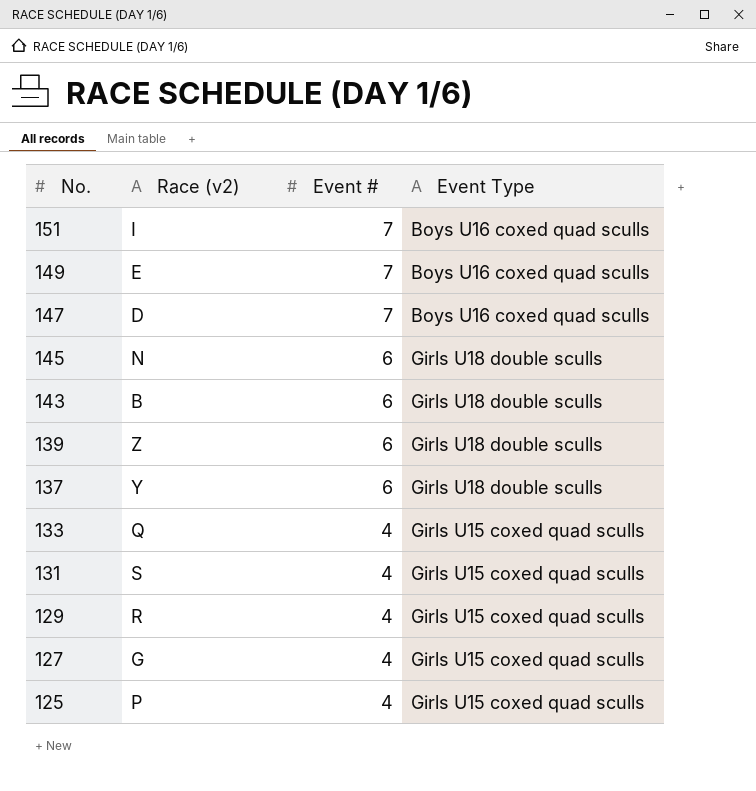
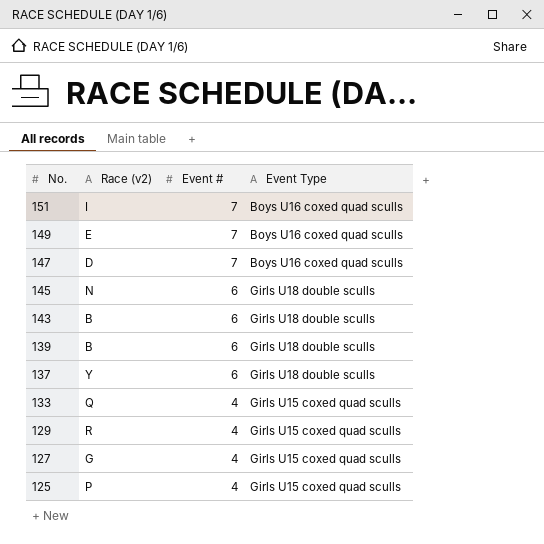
row 131: S | 4 | Girls U15 coxed quad sculls -> none
139 | Race (v2): Z -> B

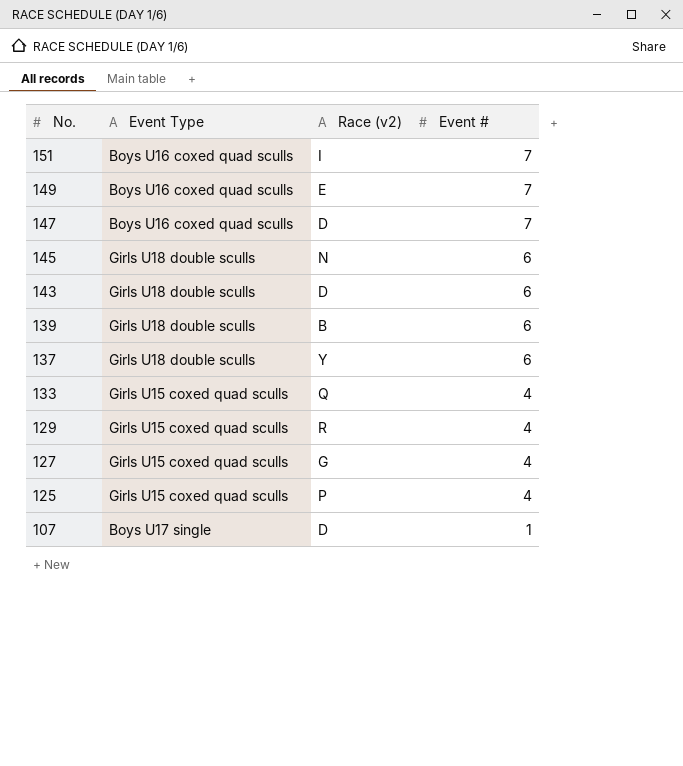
column Event Type | position: 4 -> 2
143 | Race (v2): B -> D
row 107: none -> Boys U17 single | D | 1

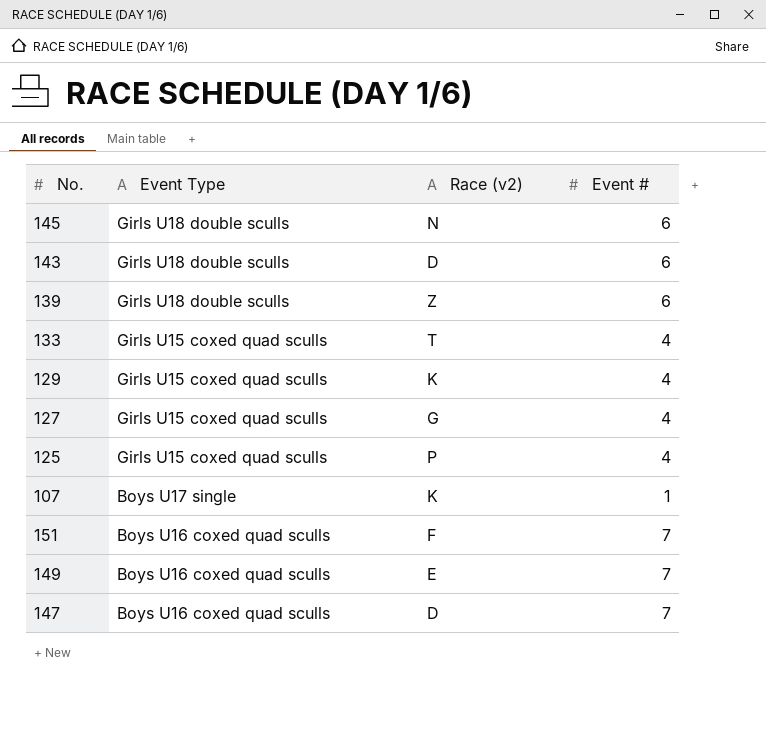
row order: No. descending -> Event Type descending
row 137: Girls U18 double sculls | Y | 6 -> none
139 | Race (v2): B -> Z
133 | Race (v2): Q -> T
129 | Race (v2): R -> K
107 | Race (v2): D -> K
151 | Race (v2): I -> F

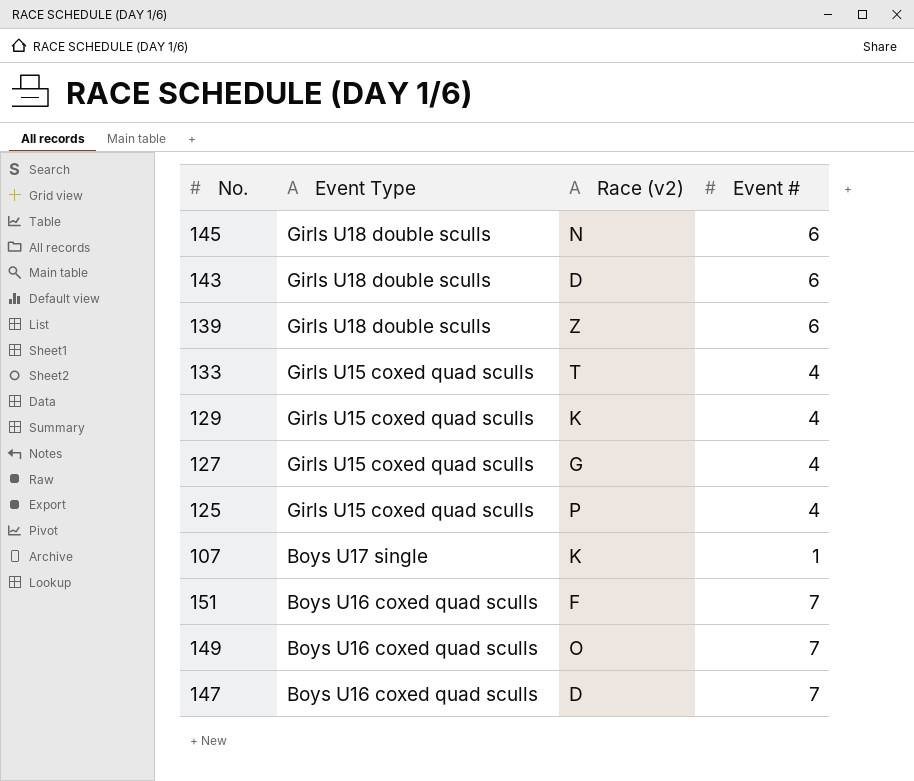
149 | Race (v2): E -> O

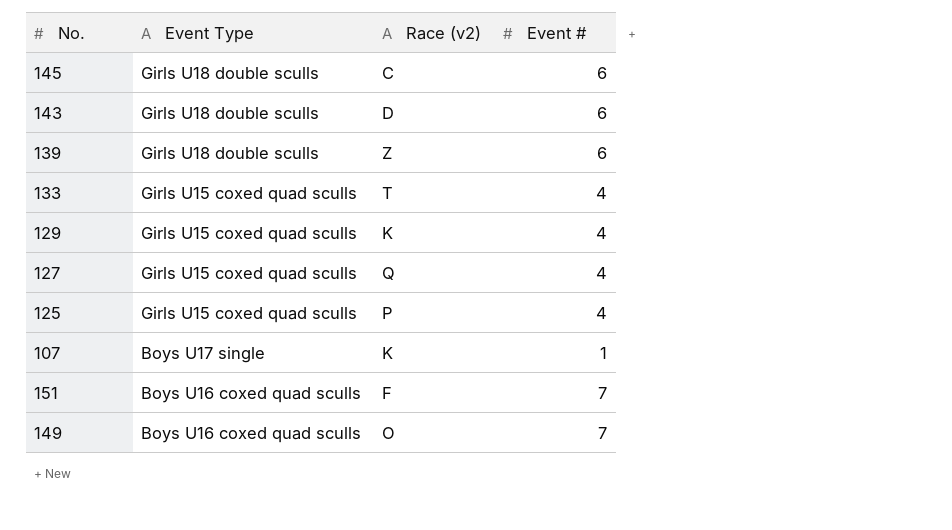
row 147: Boys U16 coxed quad sculls | D | 7 -> none
145 | Race (v2): N -> C
127 | Race (v2): G -> Q

